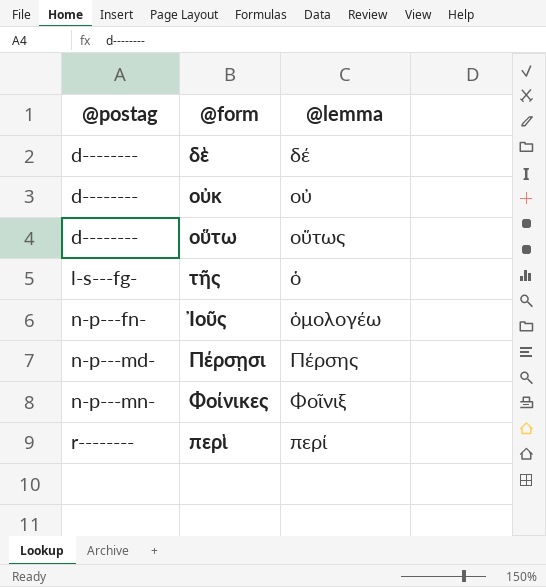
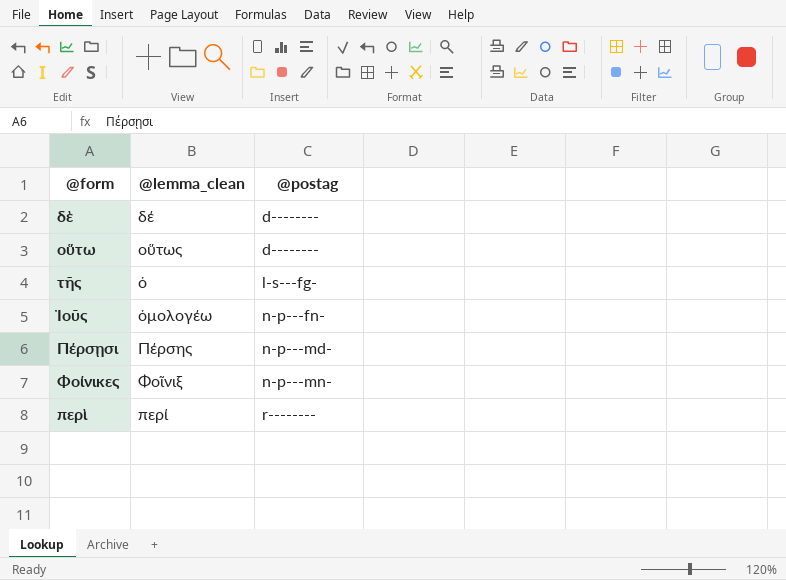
column name: @lemma -> @lemma_clean
column @postag | position: 1 -> 3
row οὐκ: d-------- | οὐ -> none

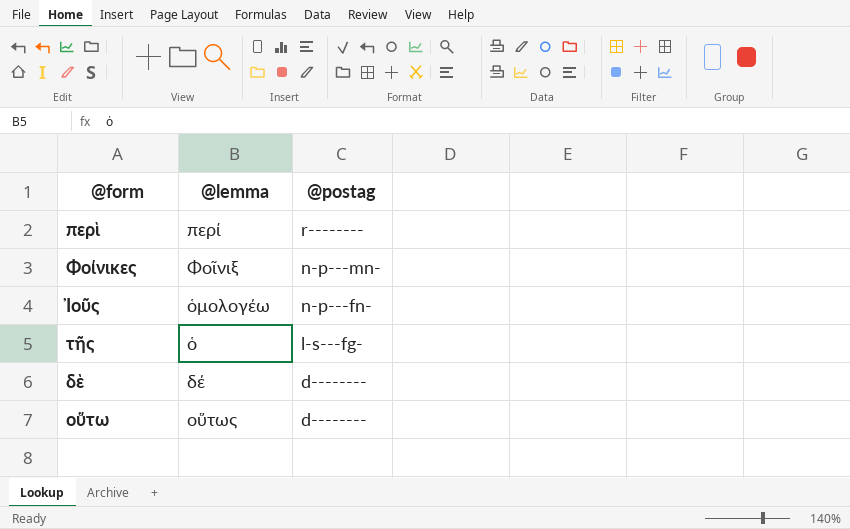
row order: @postag ascending -> @postag descending
column name: @lemma_clean -> @lemma
row Πέρσῃσι: Πέρσης | n-p---md- -> none

